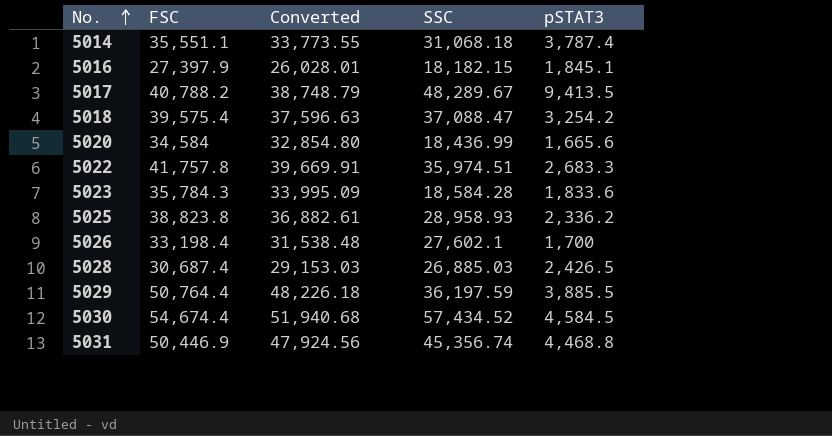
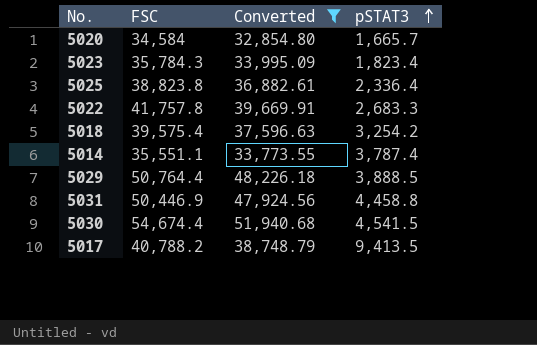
filter: none -> Converted >= 32,854.80
row order: No. ascending -> pSTAT3 ascending
column SSC | position: 4 -> none
5020 | pSTAT3: 1,665.6 -> 1,665.7
5023 | pSTAT3: 1,833.6 -> 1,823.4
5025 | pSTAT3: 2,336.2 -> 2,336.4
5029 | pSTAT3: 3,885.5 -> 3,888.5
5031 | pSTAT3: 4,468.8 -> 4,458.8
5030 | pSTAT3: 4,584.5 -> 4,541.5

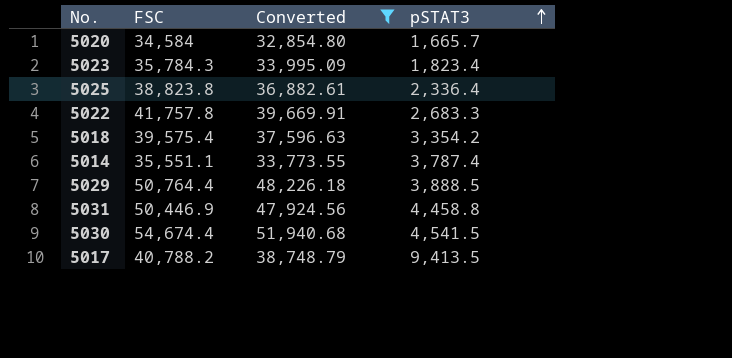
5018 | pSTAT3: 3,254.2 -> 3,354.2

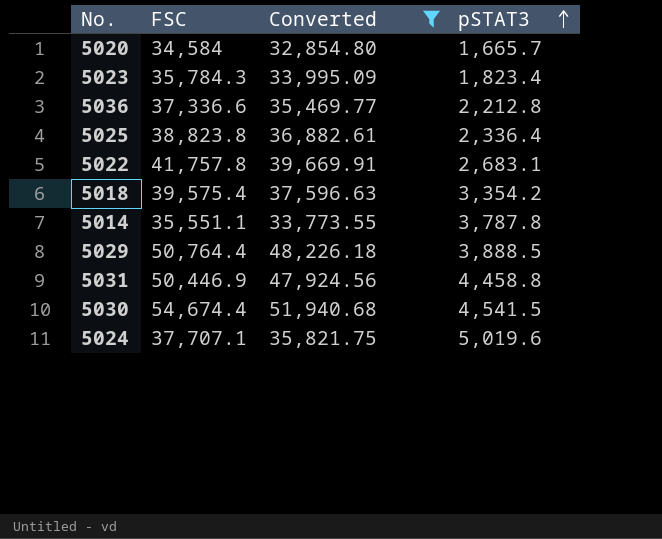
row 5017: 40,788.2 | 38,748.79 | 9,413.5 -> none
row 5036: none -> 37,336.6 | 35,469.77 | 2,212.8
5022 | pSTAT3: 2,683.3 -> 2,683.1
5014 | pSTAT3: 3,787.4 -> 3,787.8
row 5024: none -> 37,707.1 | 35,821.75 | 5,019.6

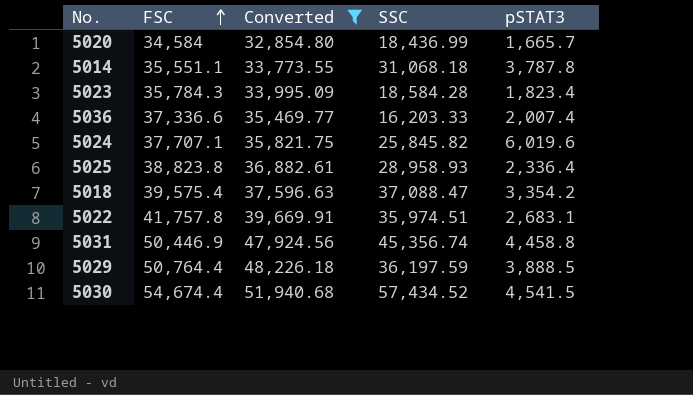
row order: pSTAT3 ascending -> FSC ascending
column SSC | position: none -> 4
5036 | pSTAT3: 2,212.8 -> 2,007.4
5024 | pSTAT3: 5,019.6 -> 6,019.6

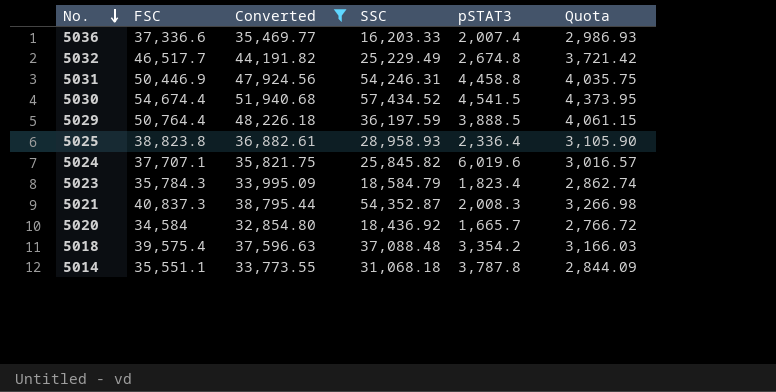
row order: FSC ascending -> No. descending
column Quota | formula: none -> [FSC] * 0.08
row 5022: 41,757.8 | 39,669.91 | 35,974.51 | 2,683.1 -> none
row 5032: none -> 46,517.7 | 44,191.82 | 25,229.49 | 2,674.8 | 3,721.42
5031 | SSC: 45,356.74 -> 54,246.31
5023 | SSC: 18,584.28 -> 18,584.79
row 5021: none -> 40,837.3 | 38,795.44 | 54,352.87 | 2,008.3 | 3,266.98
5020 | SSC: 18,436.99 -> 18,436.92
5018 | SSC: 37,088.47 -> 37,088.48

